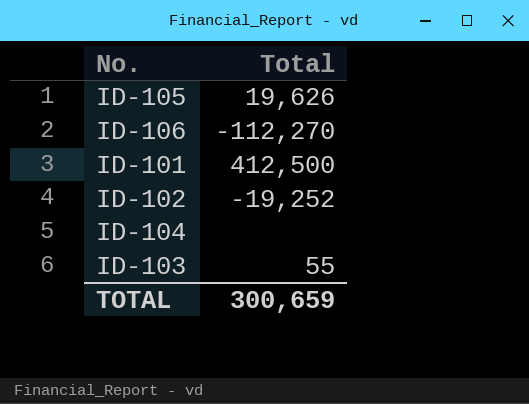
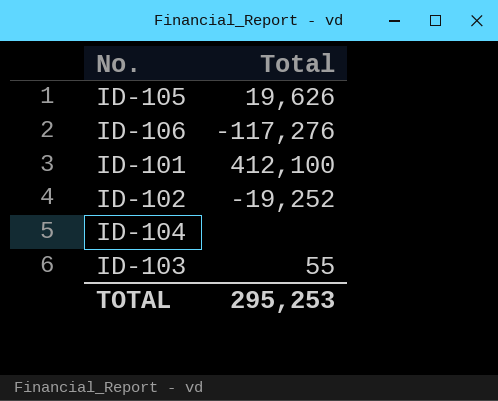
ID-106 | Total: -112,270 -> -117,276
ID-101 | Total: 412,500 -> 412,100
TOTAL | Total: 300,659 -> 295,253

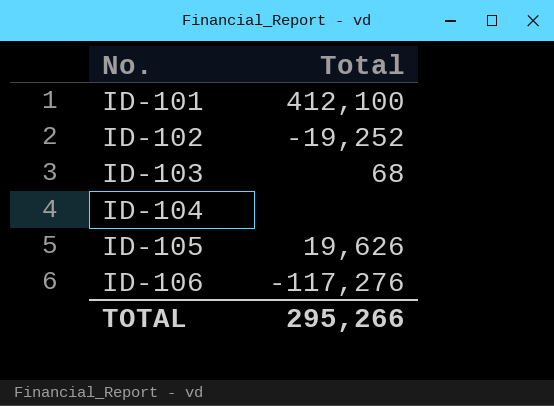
row order: none -> No. ascending
ID-103 | Total: 55 -> 68
TOTAL | Total: 295,253 -> 295,266

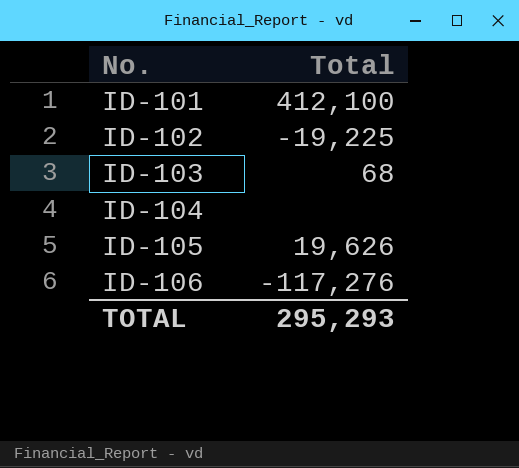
ID-102 | Total: -19,252 -> -19,225
TOTAL | Total: 295,266 -> 295,293

